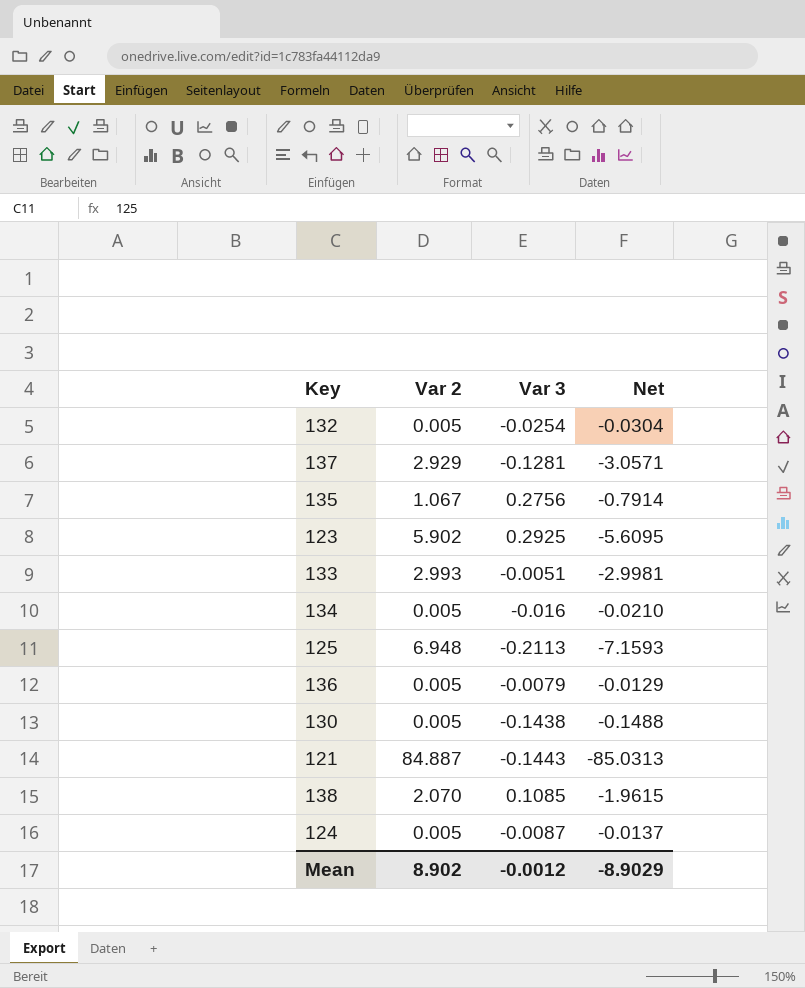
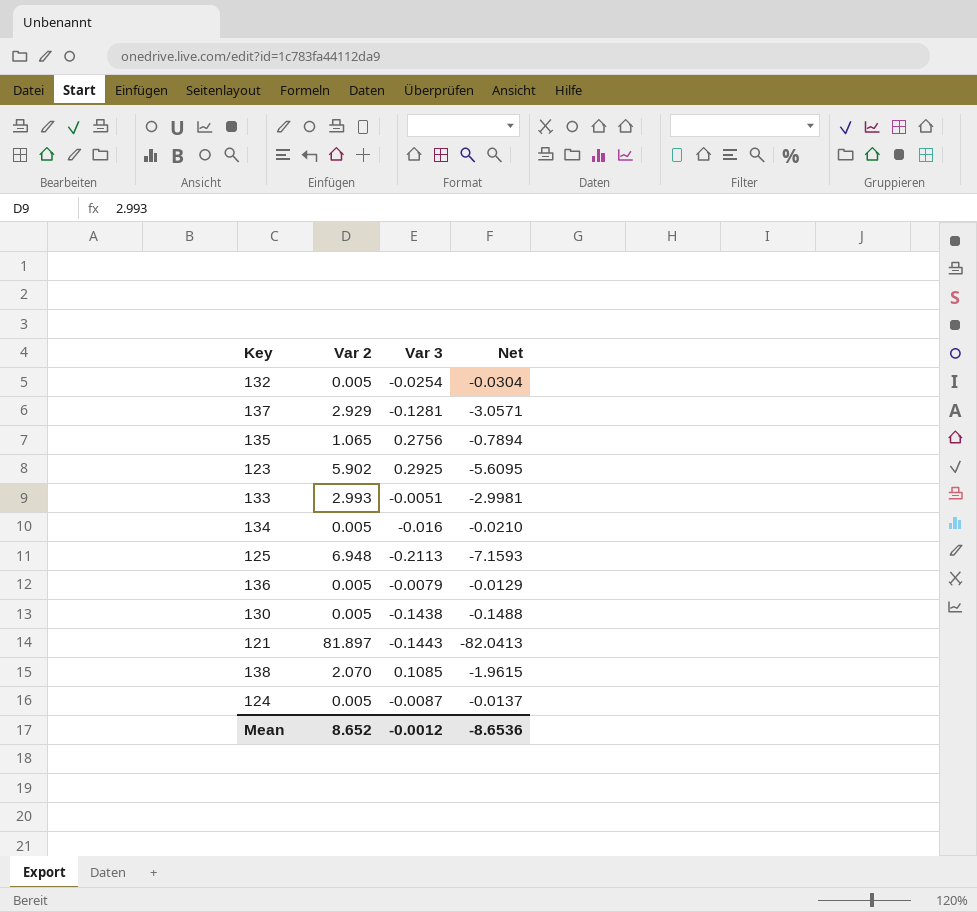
135 | Var 2: 1.067 -> 1.065
135 | Net: -0.7914 -> -0.7894
121 | Var 2: 84.887 -> 81.897
121 | Net: -85.0313 -> -82.0413
Mean | Var 2: 8.902 -> 8.652
Mean | Net: -8.9029 -> -8.6536

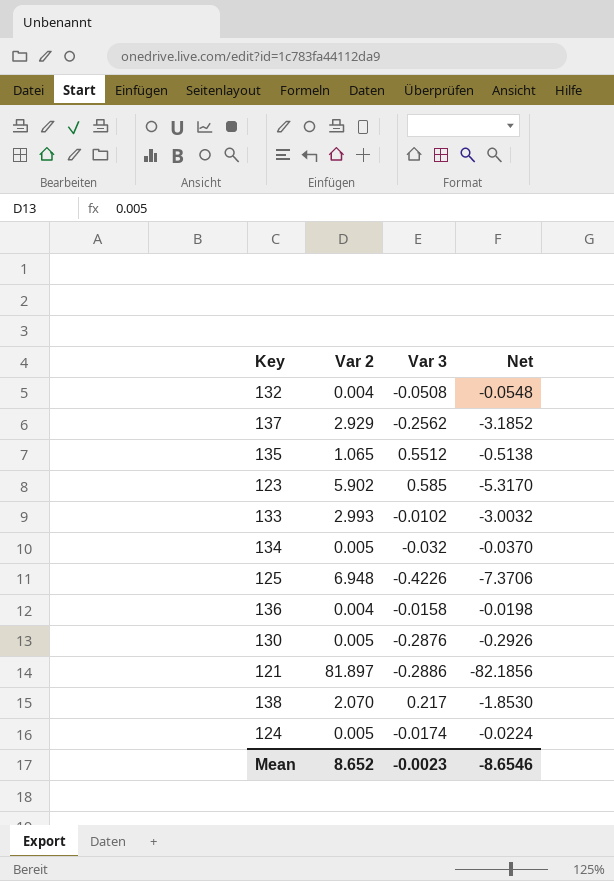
132 | Var 2: 0.005 -> 0.004
132 | Var 3: -0.0254 -> -0.0508
132 | Net: -0.0304 -> -0.0548
137 | Var 3: -0.1281 -> -0.2562
137 | Net: -3.0571 -> -3.1852
135 | Var 3: 0.2756 -> 0.5512
135 | Net: -0.7894 -> -0.5138
123 | Var 3: 0.2925 -> 0.585
123 | Net: -5.6095 -> -5.3170
133 | Var 3: -0.0051 -> -0.0102
133 | Net: -2.9981 -> -3.0032
134 | Var 3: -0.016 -> -0.032
134 | Net: -0.0210 -> -0.0370
125 | Var 3: -0.2113 -> -0.4226
125 | Net: -7.1593 -> -7.3706
136 | Var 2: 0.005 -> 0.004
136 | Var 3: -0.0079 -> -0.0158
136 | Net: -0.0129 -> -0.0198
130 | Var 3: -0.1438 -> -0.2876
130 | Net: -0.1488 -> -0.2926
121 | Var 3: -0.1443 -> -0.2886
121 | Net: -82.0413 -> -82.1856
138 | Var 3: 0.1085 -> 0.217
138 | Net: -1.9615 -> -1.8530
124 | Var 3: -0.0087 -> -0.0174
124 | Net: -0.0137 -> -0.0224
Mean | Var 3: -0.0012 -> -0.0023
Mean | Net: -8.6536 -> -8.6546

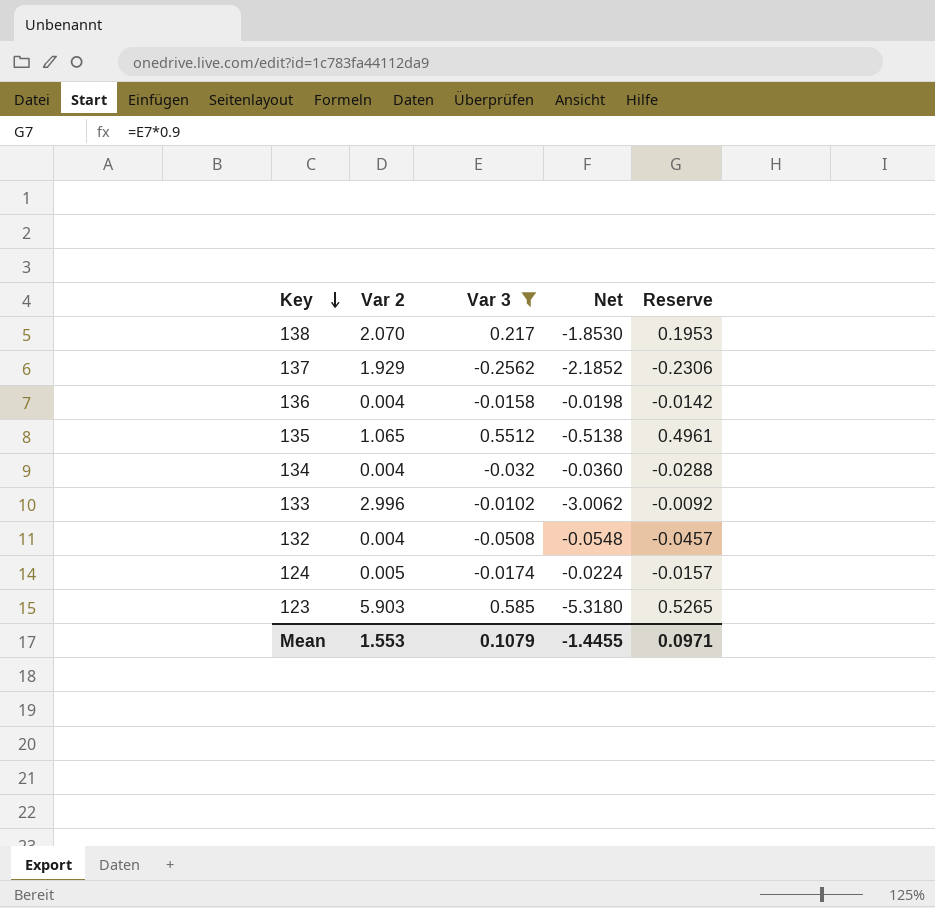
filter: none -> Var 3 >= -0.2562
row order: none -> Key descending
column Reserve | formula: none -> [Var 3] * 0.9
137 | Var 2: 2.929 -> 1.929
137 | Net: -3.1852 -> -2.1852
134 | Var 2: 0.005 -> 0.004
134 | Net: -0.0370 -> -0.0360
133 | Var 2: 2.993 -> 2.996
133 | Net: -3.0032 -> -3.0062
123 | Var 2: 5.902 -> 5.903
123 | Net: -5.3170 -> -5.3180
Mean | Var 2: 8.652 -> 1.553
Mean | Var 3: -0.0023 -> 0.1079
Mean | Net: -8.6546 -> -1.4455

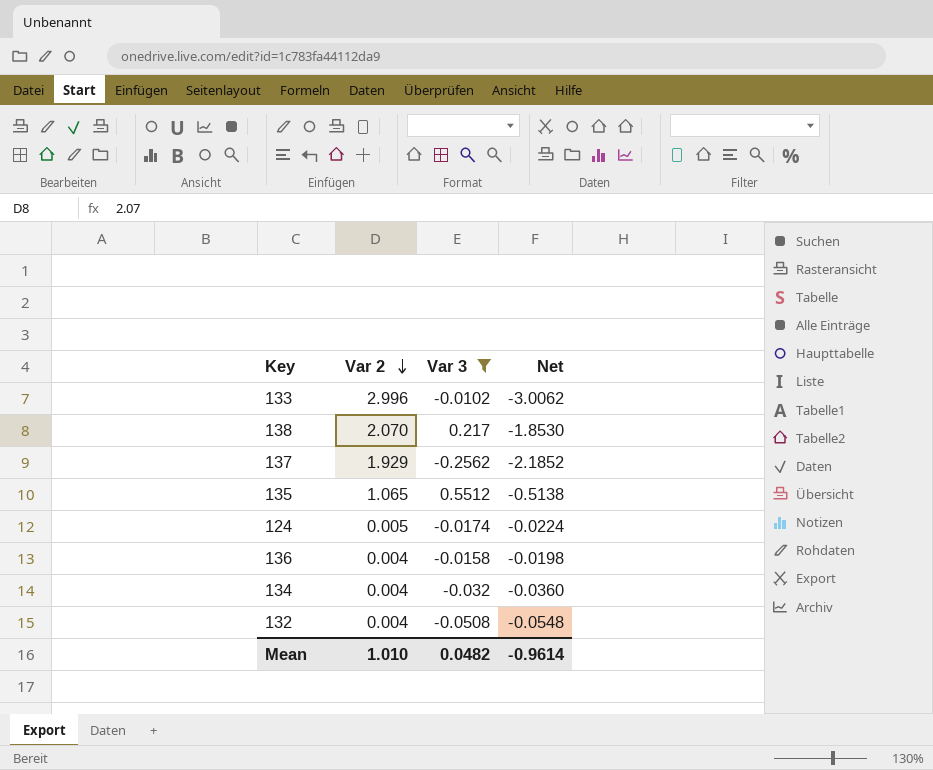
row order: Key descending -> Var 2 descending
column Reserve | formula: [Var 3] * 0.9 -> none
row 123: 5.903 | 0.585 | -5.3180 | 0.5265 -> none
Mean | Var 2: 1.553 -> 1.010
Mean | Var 3: 0.1079 -> 0.0482
Mean | Net: -1.4455 -> -0.9614

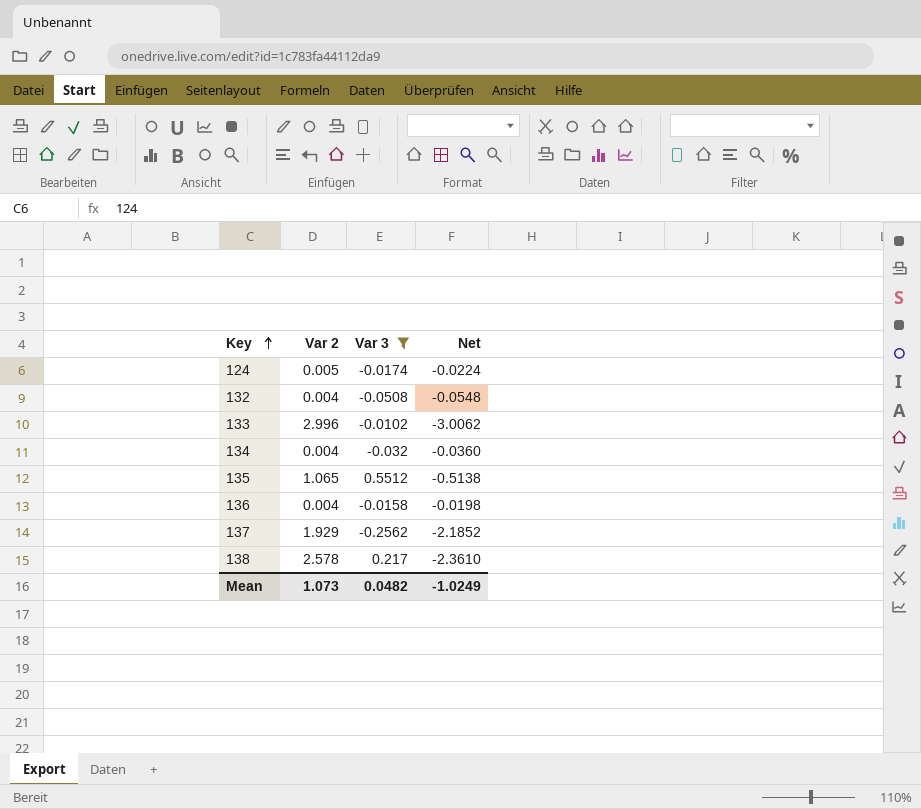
row order: Var 2 descending -> Key ascending
138 | Var 2: 2.070 -> 2.578
138 | Net: -1.8530 -> -2.3610
Mean | Var 2: 1.010 -> 1.073
Mean | Net: -0.9614 -> -1.0249

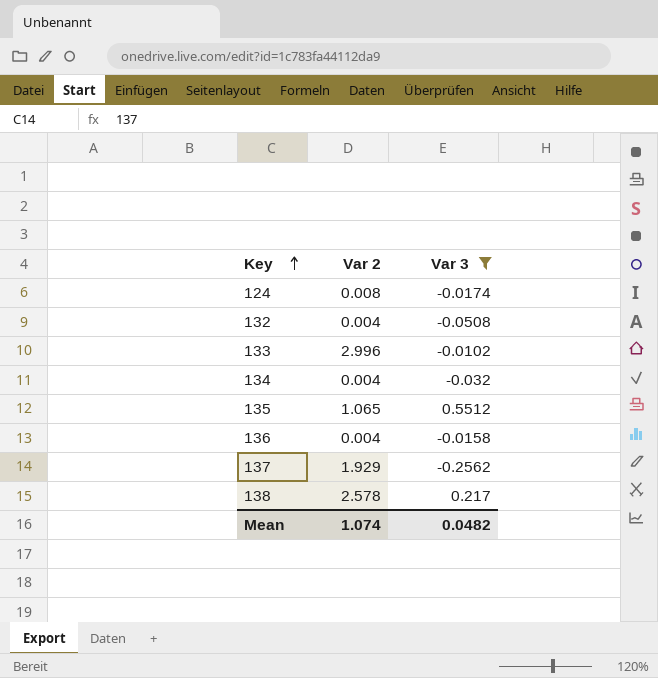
column Net | formula: [Var 3] - [Var 2] -> none
124 | Var 2: 0.005 -> 0.008
Mean | Var 2: 1.073 -> 1.074

